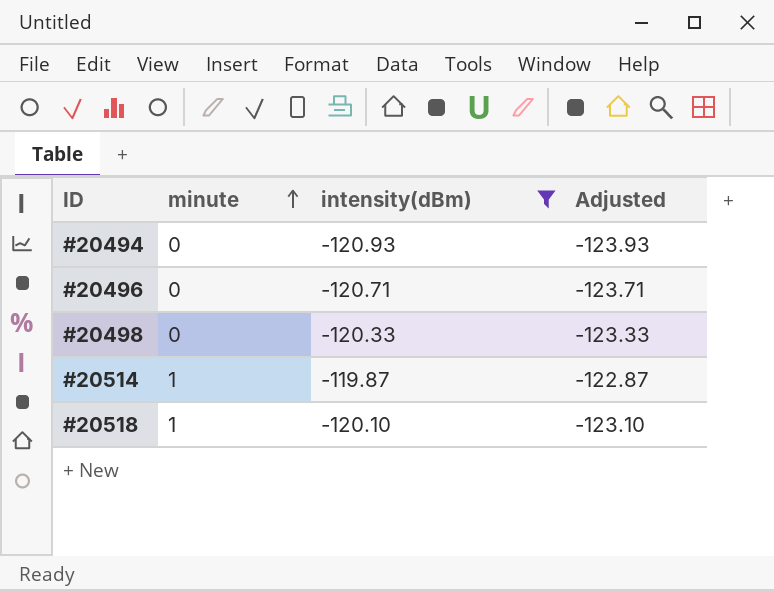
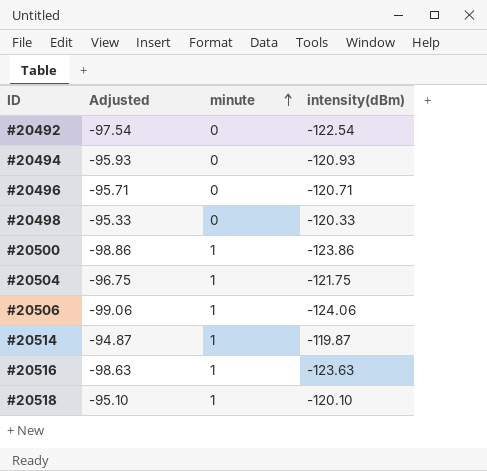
filter: intensity(dBm) >= -120.93 -> none
column Adjusted | formula: [intensity(dBm)] - 3 -> [intensity(dBm)] + 25
column Adjusted | position: 4 -> 2

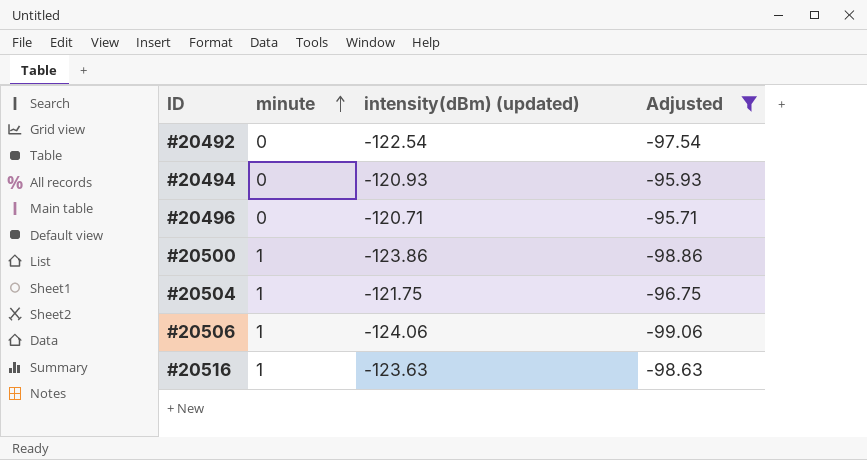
filter: none -> Adjusted <= -95.71
column name: intensity(dBm) -> intensity(dBm) (updated)
column Adjusted | position: 2 -> 4

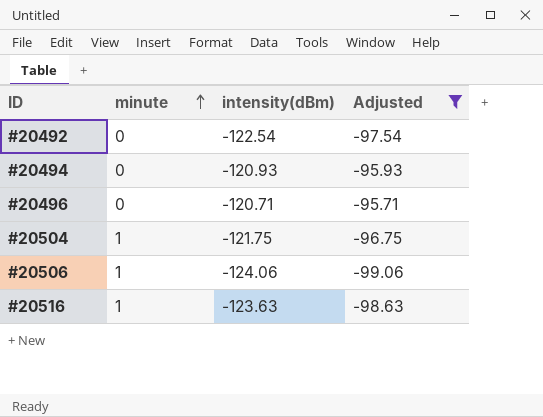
column name: intensity(dBm) (updated) -> intensity(dBm)
row #20500: 1 | -123.86 | -98.86 -> none

